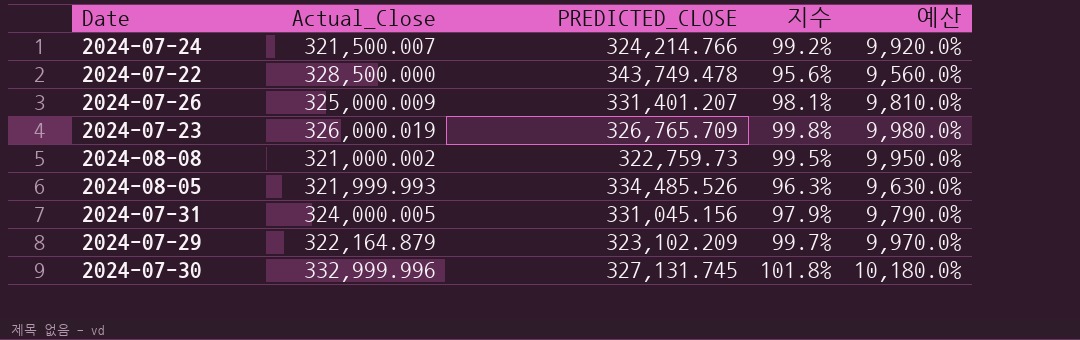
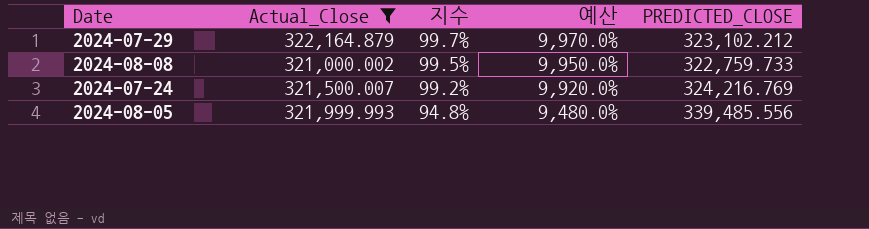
filter: none -> Actual_Close <= 322,164.879
row order: none -> 지수 descending
column PREDICTED_CLOSE | position: 3 -> 5
2024-07-29 | PREDICTED_CLOSE: 323,102.209 -> 323,102.212
2024-08-08 | PREDICTED_CLOSE: 322,759.73 -> 322,759.733
2024-07-24 | PREDICTED_CLOSE: 324,214.766 -> 324,216.769
2024-08-05 | 지수: 96.3% -> 94.8%
2024-08-05 | 예산: 9,630.0% -> 9,480.0%
2024-08-05 | PREDICTED_CLOSE: 334,485.526 -> 339,485.556

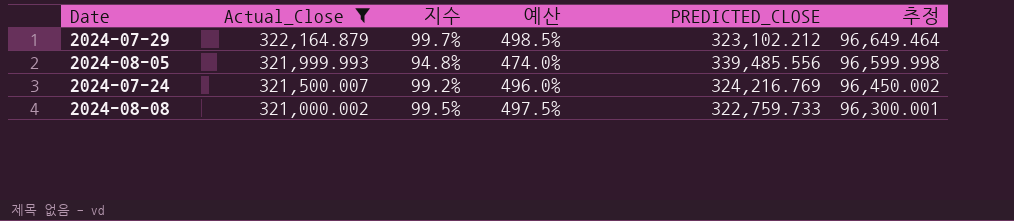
row order: 지수 descending -> Actual_Close descending
column 예산 | formula: [지수] * 100 -> [지수] * 5
column 추정 | formula: none -> [Actual_Close] * 0.3

